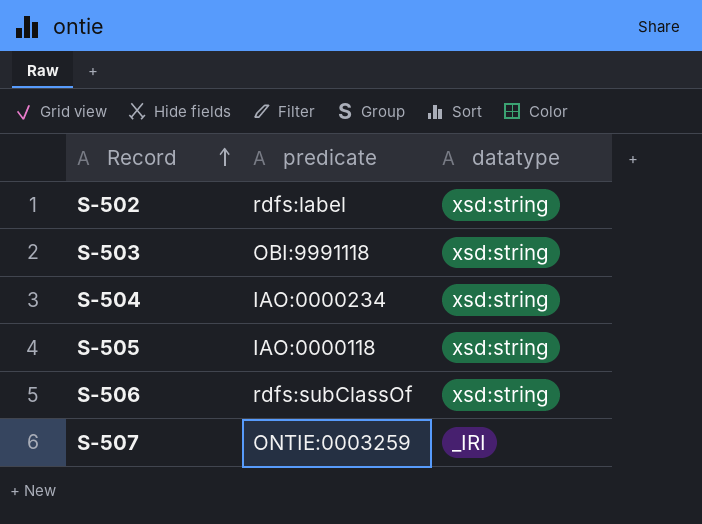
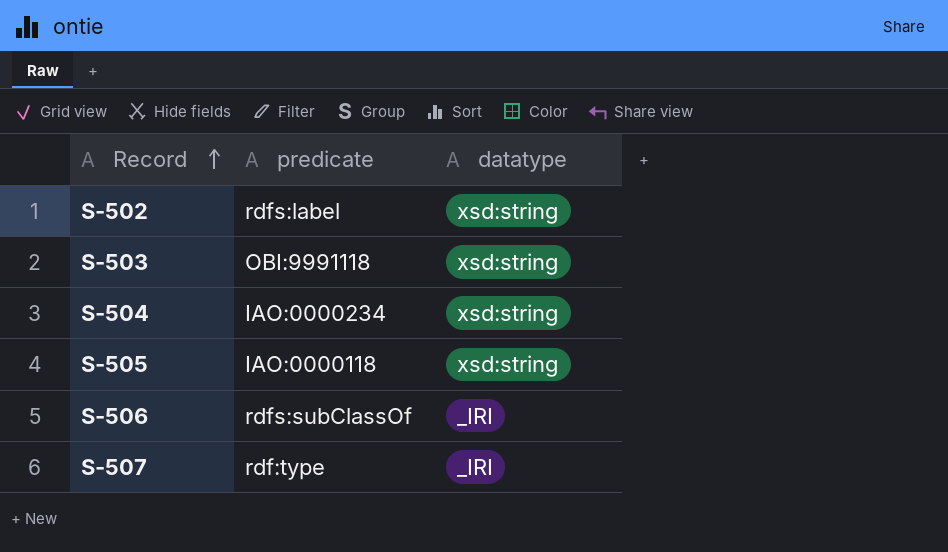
S-506 | datatype: xsd:string -> _IRI
S-507 | predicate: ONTIE:0003259 -> rdf:type

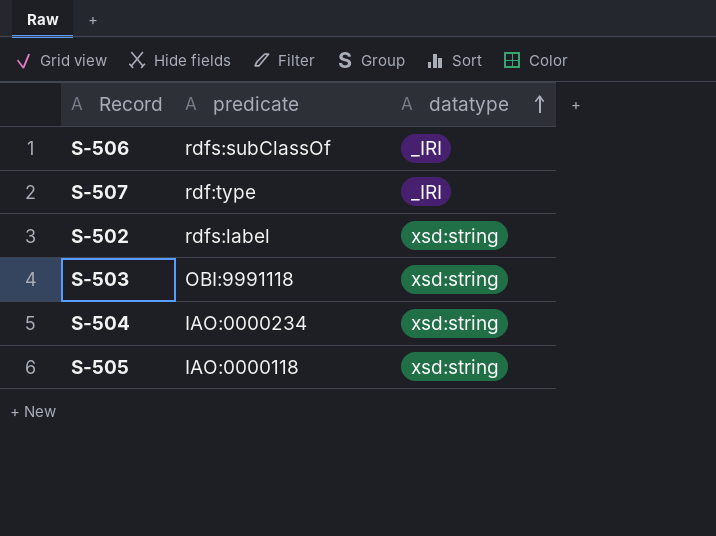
row order: Record ascending -> datatype ascending

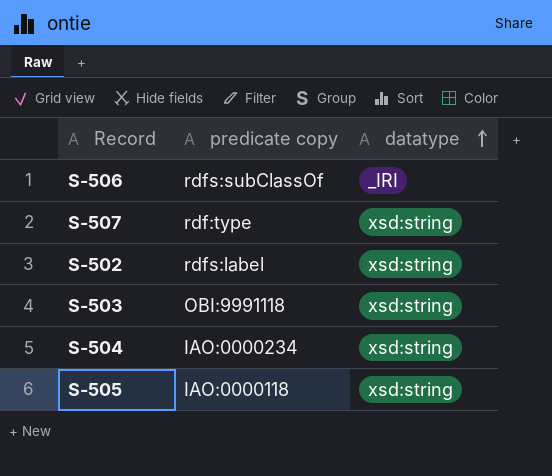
column name: predicate -> predicate copy
S-507 | datatype: _IRI -> xsd:string

